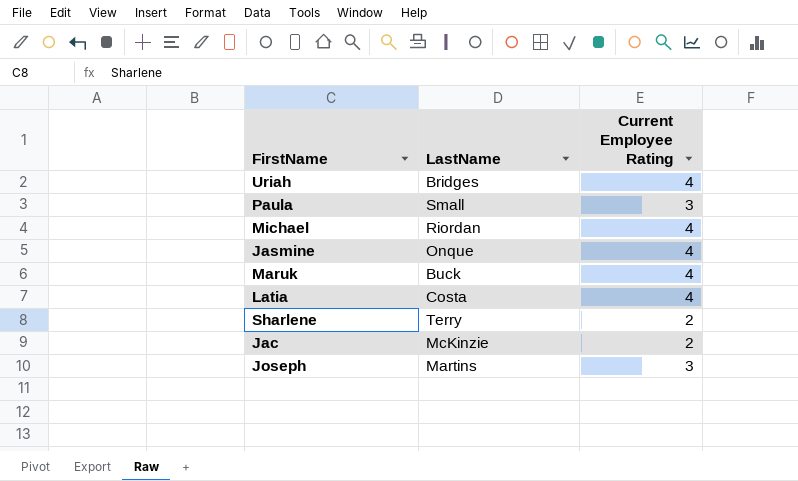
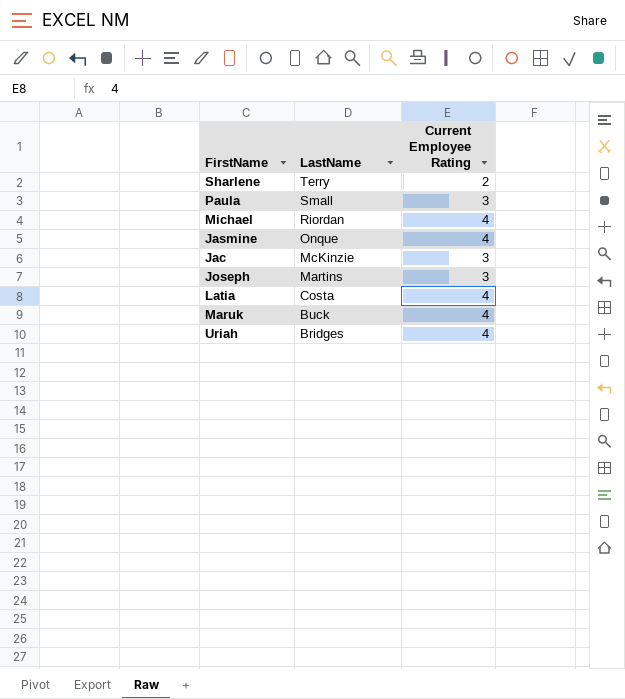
row order: none -> LastName descending
Jac | Current Employee Rating: 2 -> 3

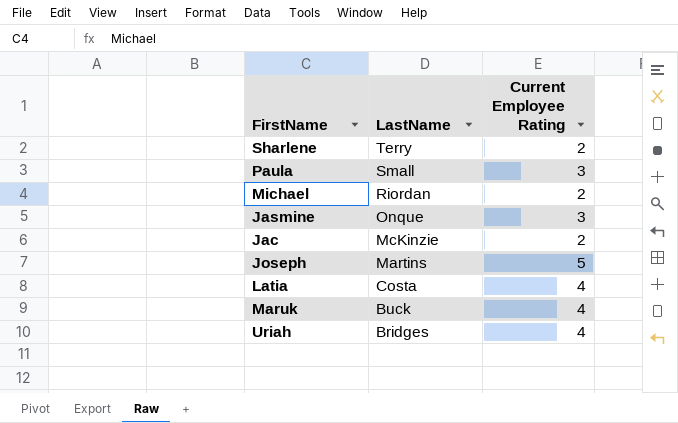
Michael | Current Employee Rating: 4 -> 2
Jasmine | Current Employee Rating: 4 -> 3
Jac | Current Employee Rating: 3 -> 2
Joseph | Current Employee Rating: 3 -> 5

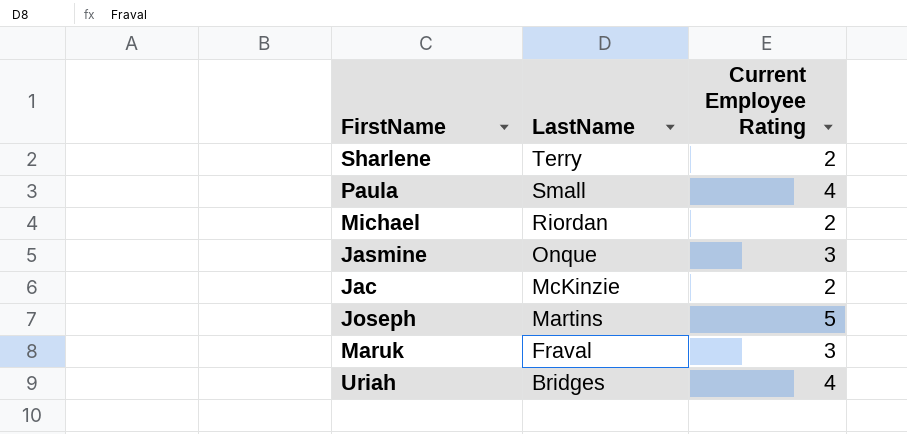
row Latia: Costa | 4 -> none
Paula | Current Employee Rating: 3 -> 4
Maruk | LastName: Buck -> Fraval
Maruk | Current Employee Rating: 4 -> 3

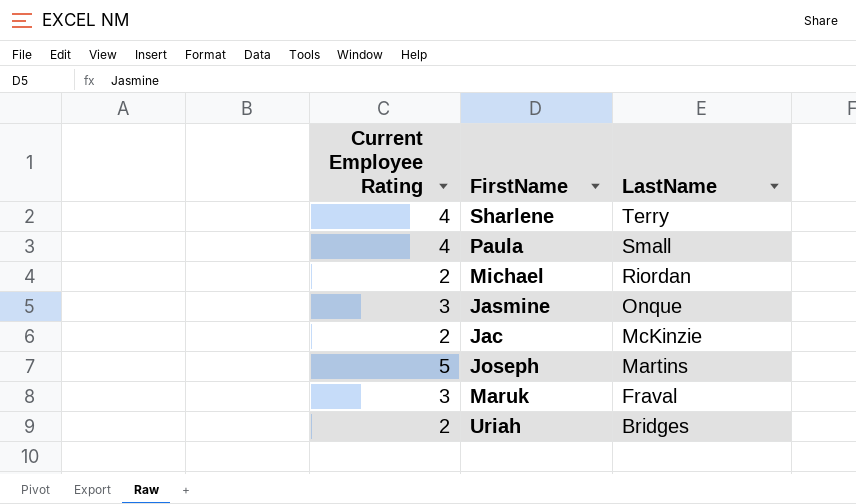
column Current Employee Rating | position: 3 -> 1
Sharlene | Current Employee Rating: 2 -> 4
Uriah | Current Employee Rating: 4 -> 2

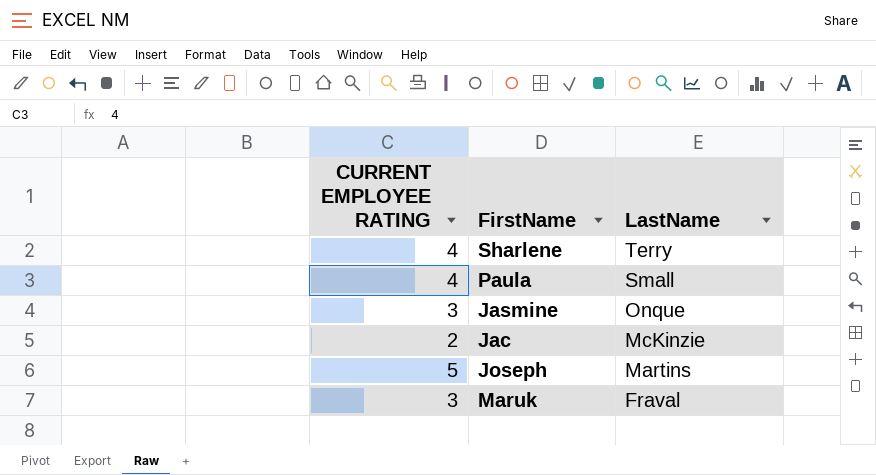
column name: Current Employee Rating -> CURRENT EMPLOYEE RATING
row Michael: 2 | Riordan -> none
row Uriah: 2 | Bridges -> none

